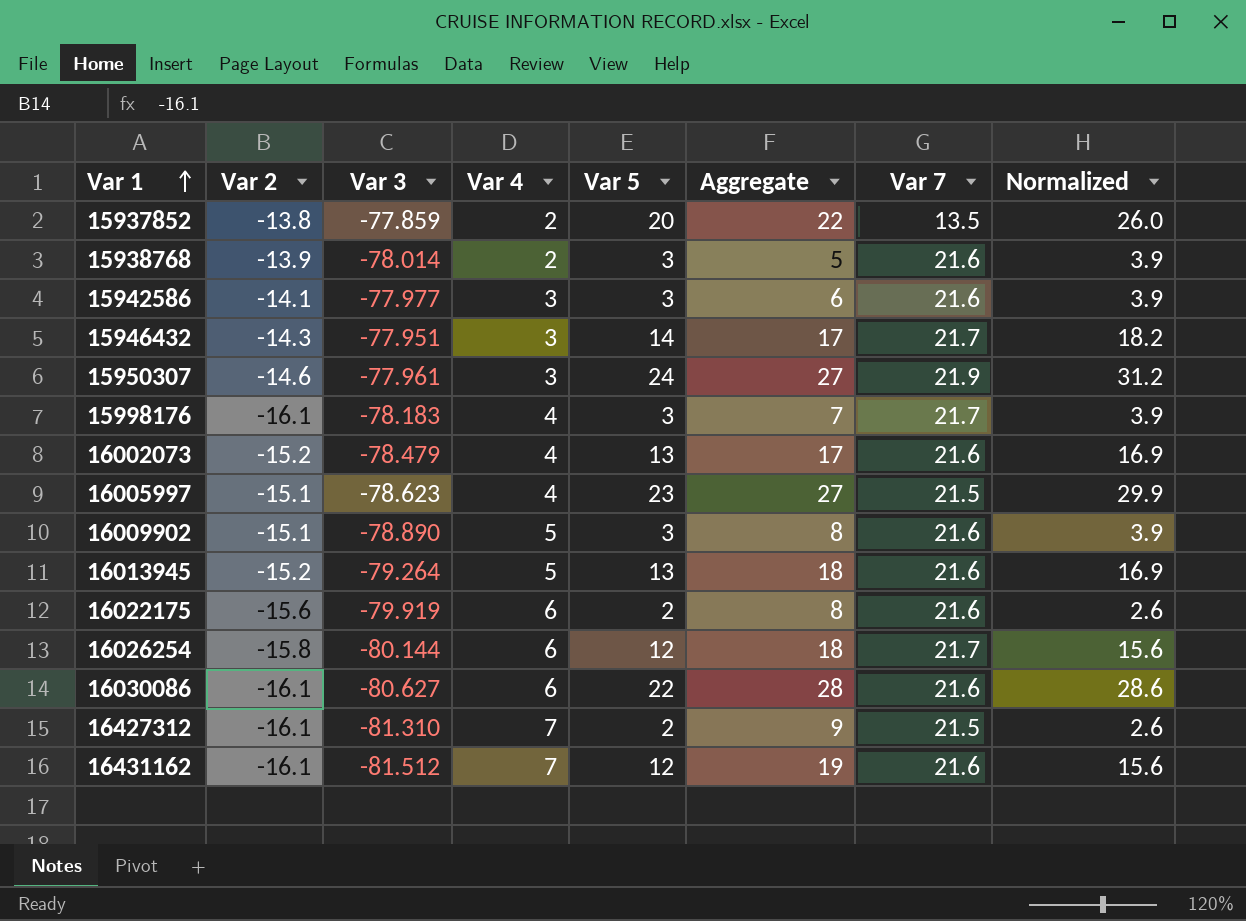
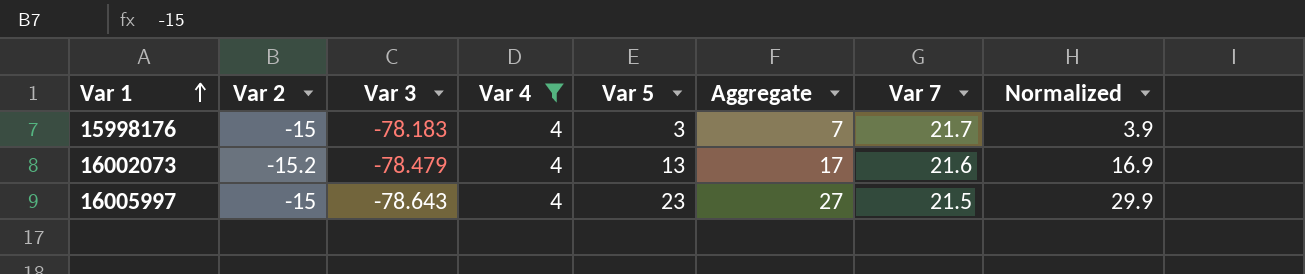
filter: none -> Var 4 = 4
15998176 | Var 2: -16.1 -> -15
16005997 | Var 2: -15.1 -> -15
16005997 | Var 3: -78.623 -> -78.643

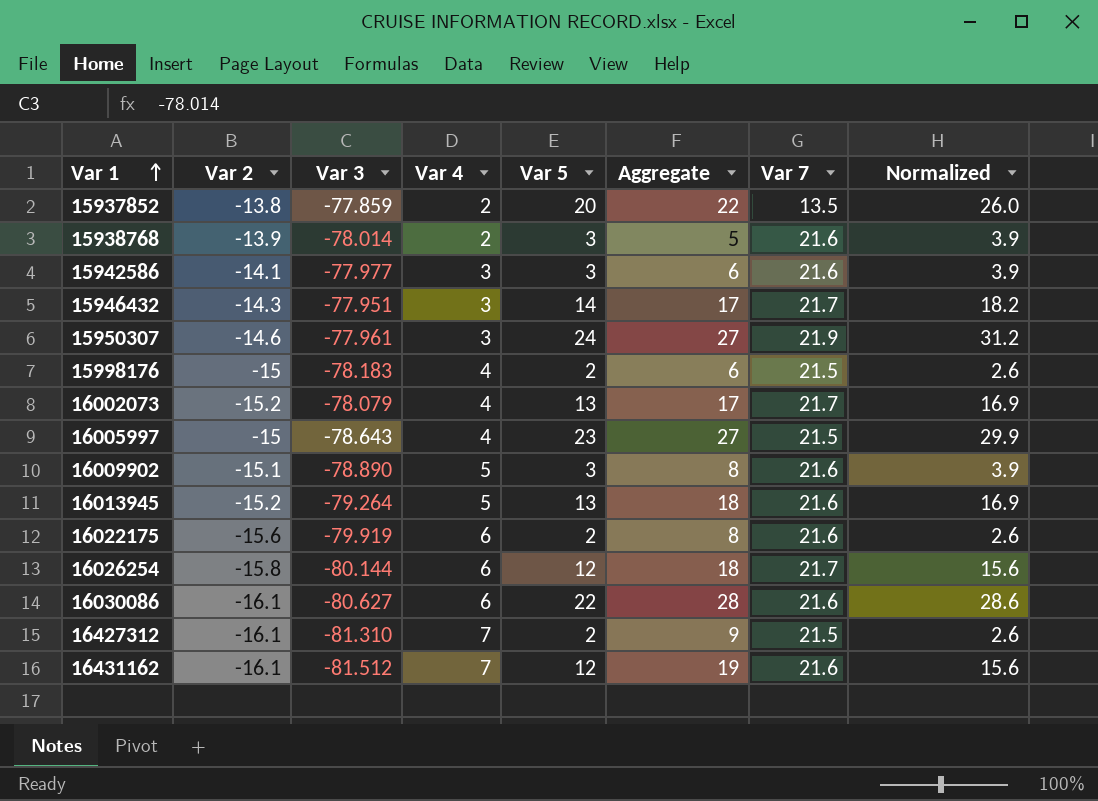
filter: Var 4 = 4 -> none
15998176 | Var 5: 3 -> 2
15998176 | Aggregate: 7 -> 6
15998176 | Var 7: 21.7 -> 21.5
15998176 | Normalized: 3.9 -> 2.6
16002073 | Var 3: -78.479 -> -78.079
16002073 | Var 7: 21.6 -> 21.7

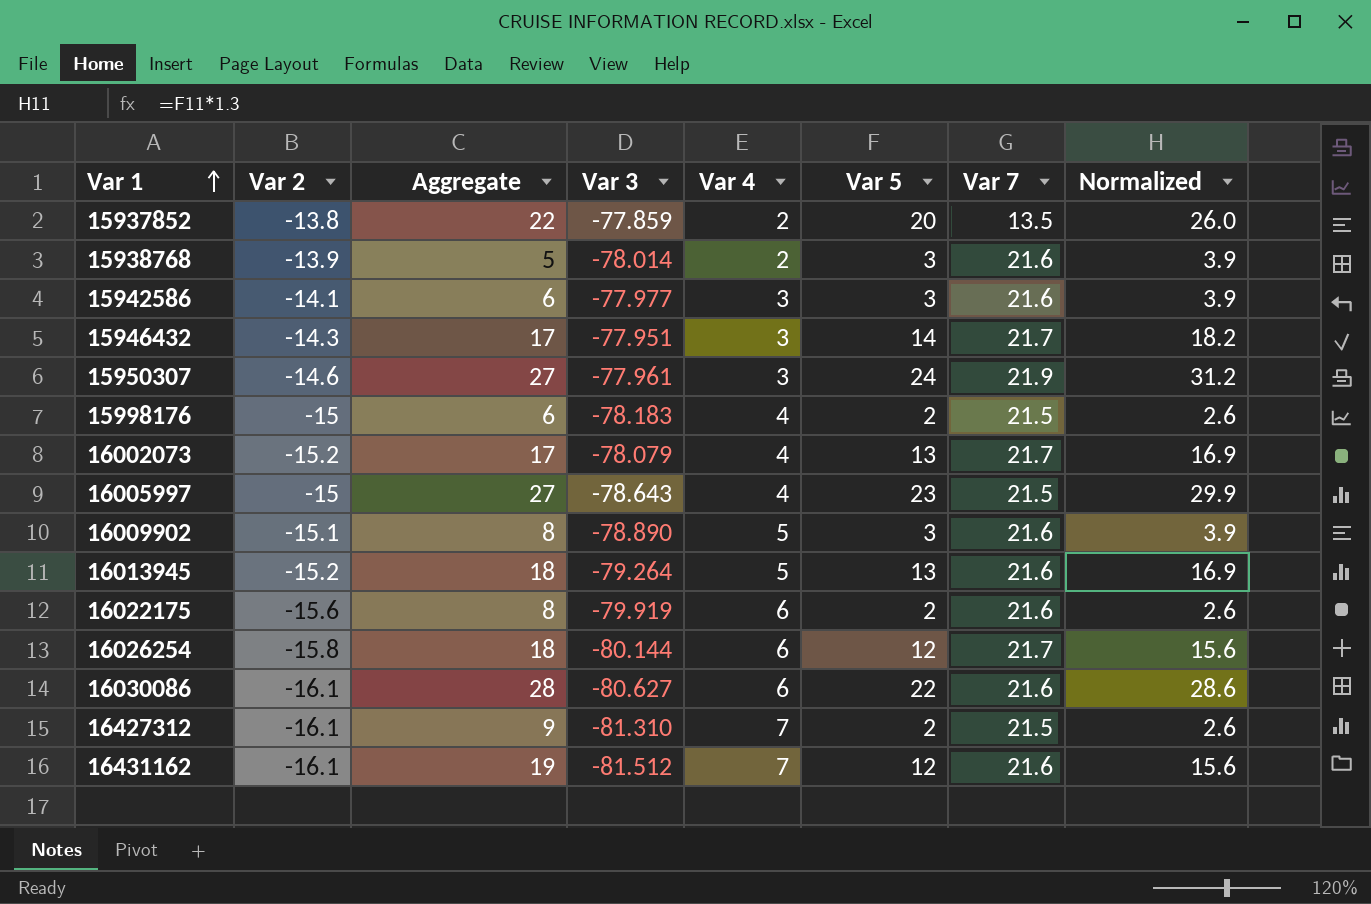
column Aggregate | position: 6 -> 3

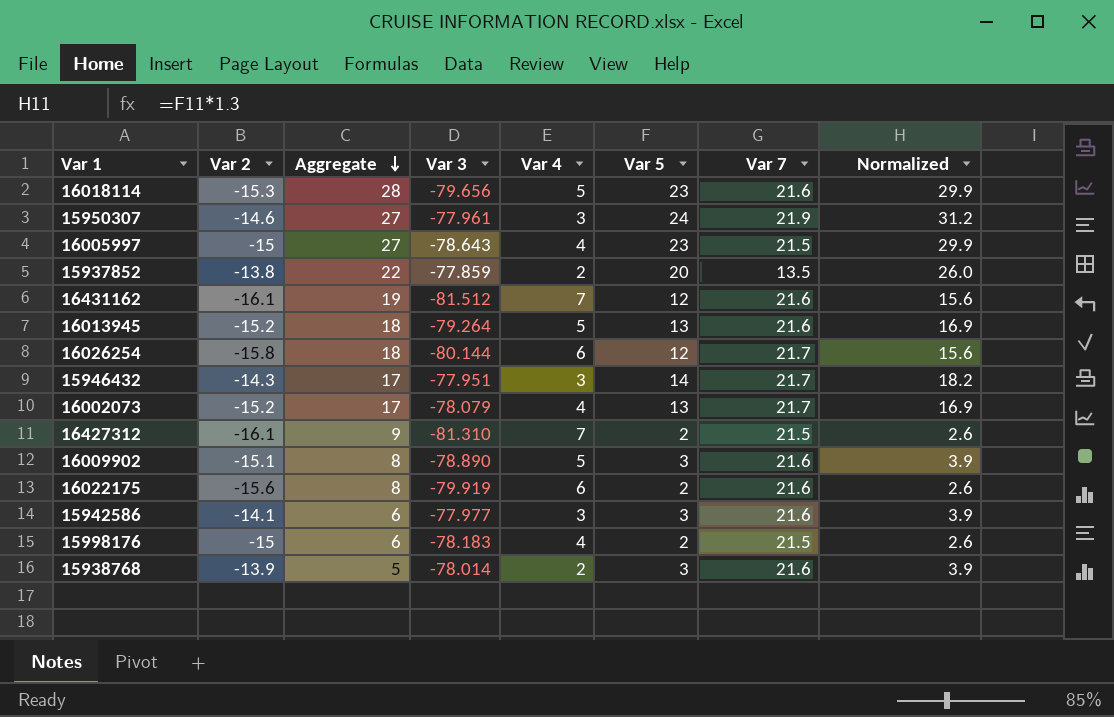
row order: Var 1 ascending -> Aggregate descending
row 16030086: -16.1 | 28 | -80.627 | 6 | 22 | 21.6 | 28.6 -> none
row 16018114: none -> -15.3 | 28 | -79.656 | 5 | 23 | 21.6 | 29.9

